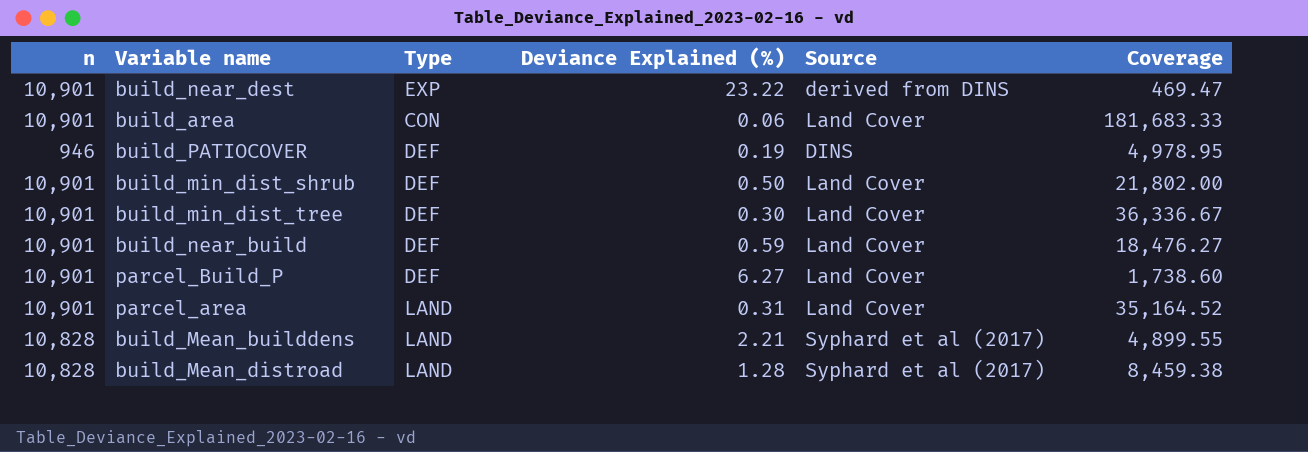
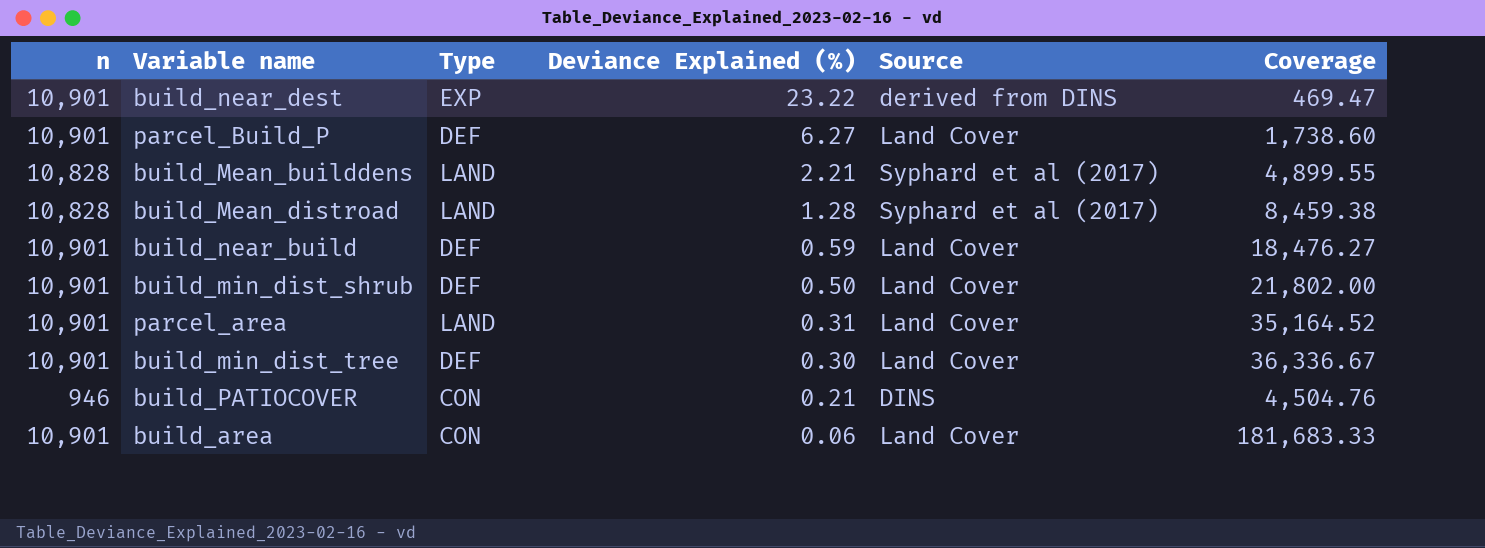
row order: none -> Deviance Explained (%) descending
build_PATIOCOVER | Type: DEF -> CON
build_PATIOCOVER | Deviance Explained (%): 0.19 -> 0.21
build_PATIOCOVER | Coverage: 4,978.95 -> 4,504.76

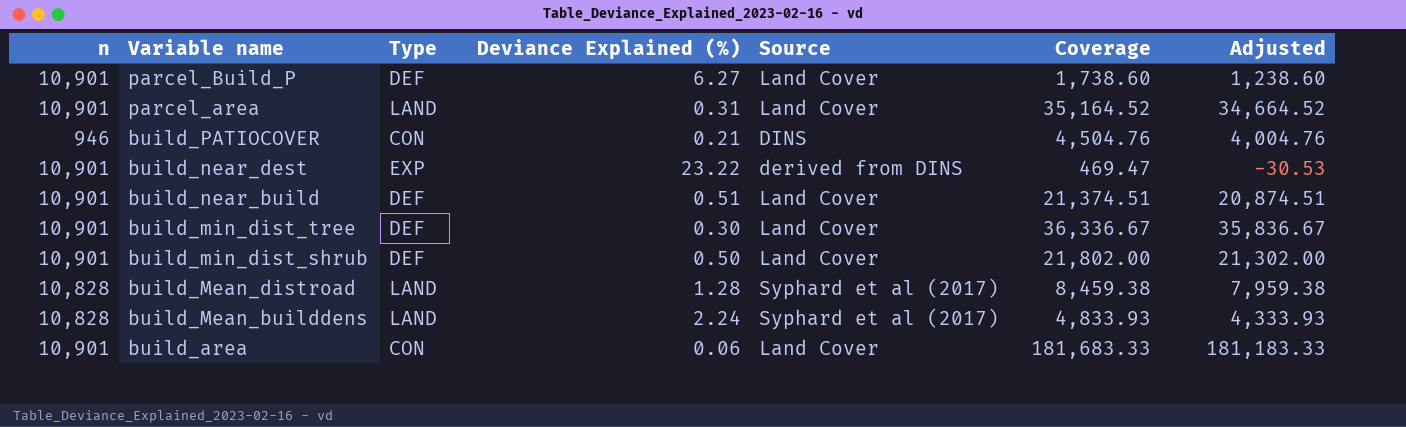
row order: Deviance Explained (%) descending -> Variable name descending
column Adjusted | formula: none -> [Coverage] - 500
build_near_build | Deviance Explained (%): 0.59 -> 0.51
build_near_build | Coverage: 18,476.27 -> 21,374.51
build_Mean_builddens | Deviance Explained (%): 2.21 -> 2.24
build_Mean_builddens | Coverage: 4,899.55 -> 4,833.93

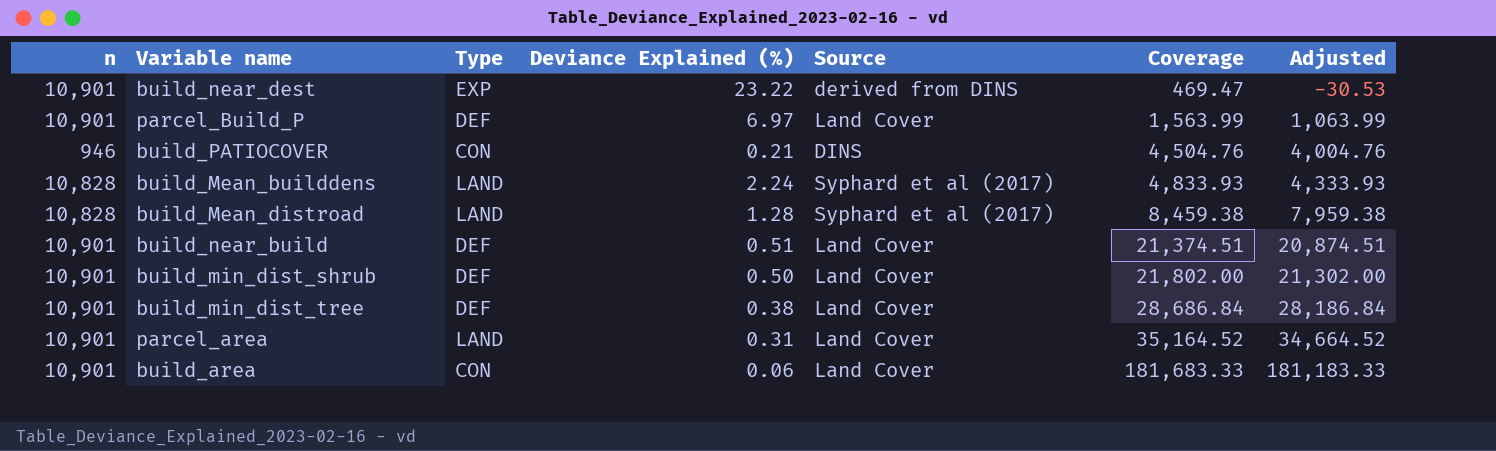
row order: Variable name descending -> Coverage ascending
parcel_Build_P | Deviance Explained (%): 6.27 -> 6.97
parcel_Build_P | Coverage: 1,738.60 -> 1,563.99
parcel_Build_P | Adjusted: 1,238.60 -> 1,063.99
build_min_dist_tree | Deviance Explained (%): 0.30 -> 0.38
build_min_dist_tree | Coverage: 36,336.67 -> 28,686.84
build_min_dist_tree | Adjusted: 35,836.67 -> 28,186.84

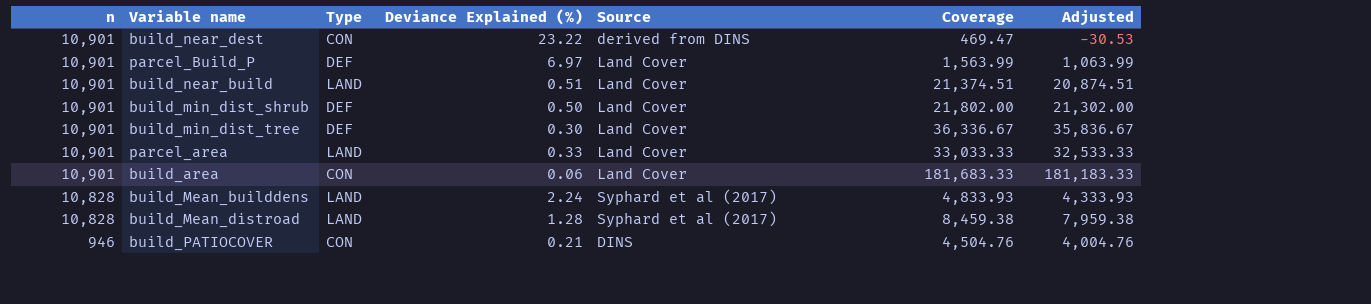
row order: Coverage ascending -> n descending
build_near_dest | Type: EXP -> CON
build_near_build | Type: DEF -> LAND
build_min_dist_tree | Deviance Explained (%): 0.38 -> 0.30
build_min_dist_tree | Coverage: 28,686.84 -> 36,336.67
build_min_dist_tree | Adjusted: 28,186.84 -> 35,836.67
parcel_area | Deviance Explained (%): 0.31 -> 0.33
parcel_area | Coverage: 35,164.52 -> 33,033.33
parcel_area | Adjusted: 34,664.52 -> 32,533.33

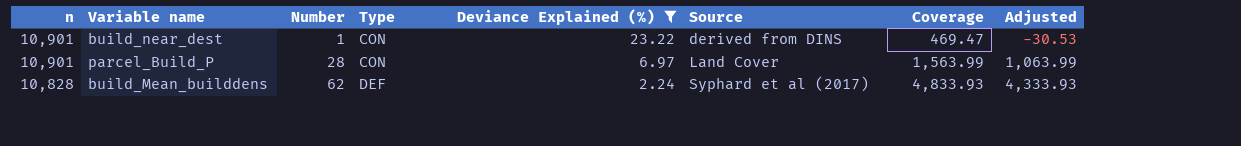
filter: none -> Deviance Explained (%) >= 2.24
column Number | position: none -> 3
parcel_Build_P | Type: DEF -> CON
build_Mean_builddens | Type: LAND -> DEF

